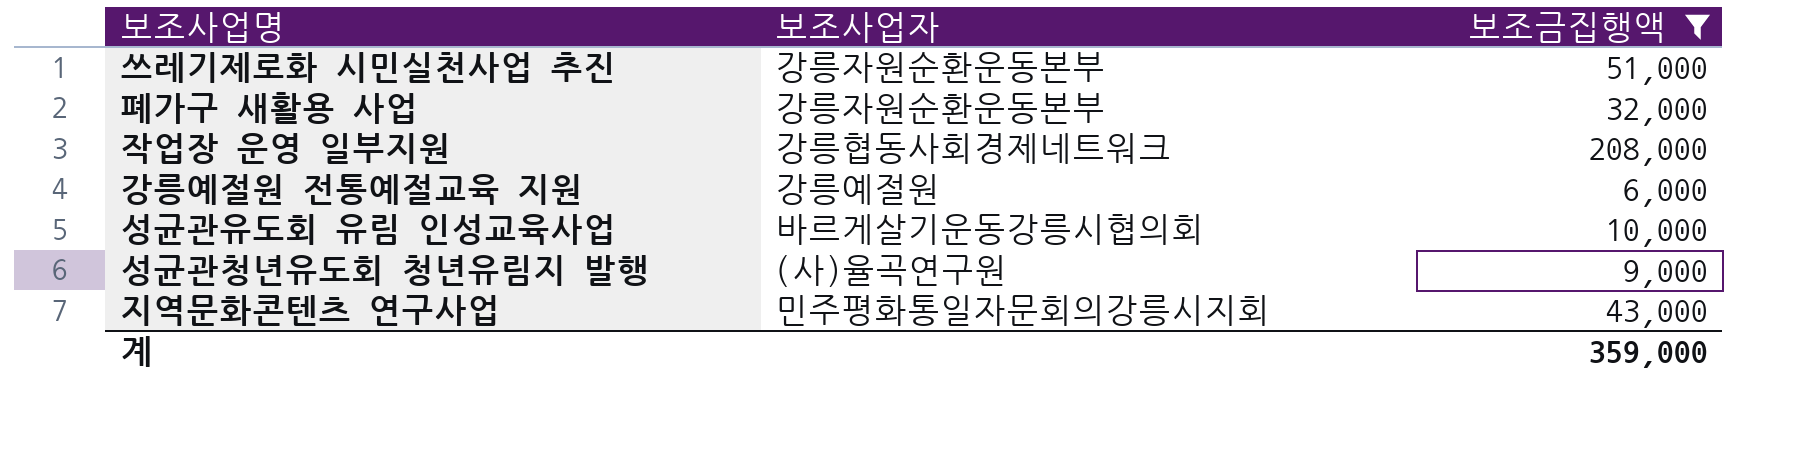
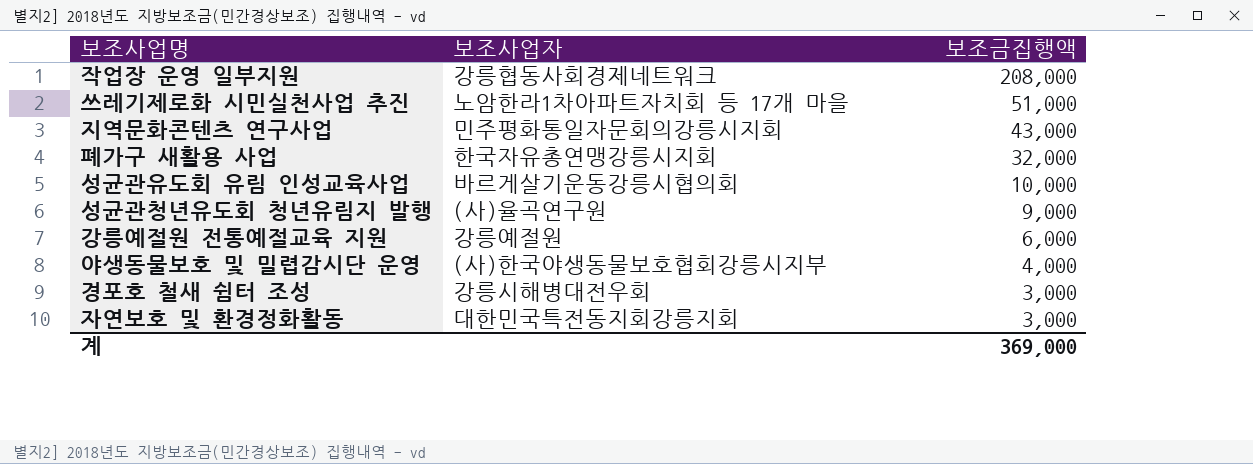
filter: 보조금집행액 >= 6,000 -> none
row order: none -> 보조금집행액 descending
쓰레기제로화 시민실천사업 추진 | 보조사업자: 강릉자원순환운동본부 -> 노암한라1차아파트자치회 등 17개 마을
폐가구 새활용 사업 | 보조사업자: 강릉자원순환운동본부 -> 한국자유총연맹강릉시지회
계 | 보조금집행액: 359,000 -> 369,000

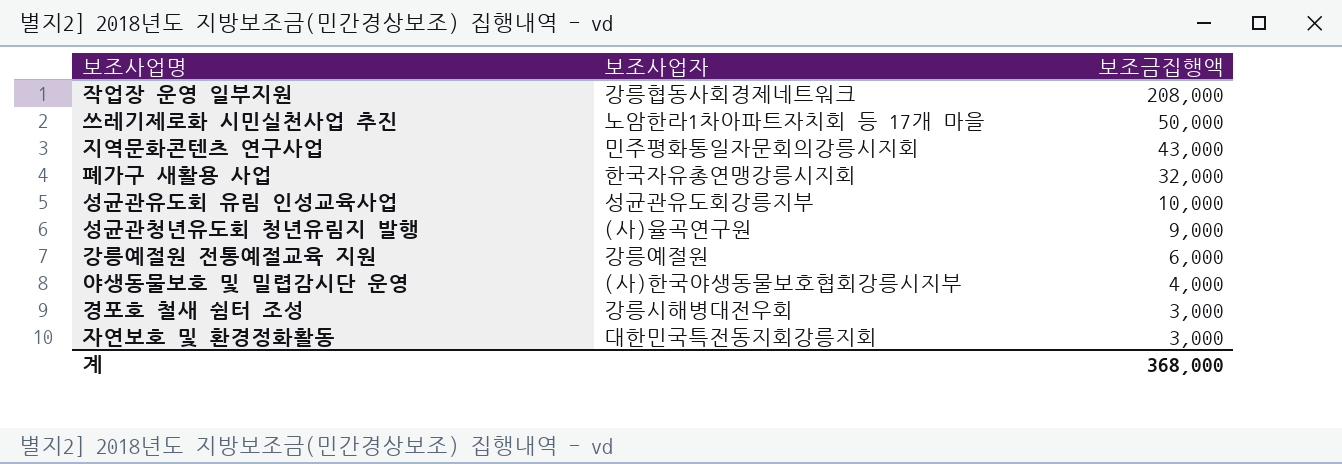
쓰레기제로화 시민실천사업 추진 | 보조금집행액: 51,000 -> 50,000
성균관유도회 유림 인성교육사업 | 보조사업자: 바르게살기운동강릉시협의회 -> 성균관유도회강릉지부
계 | 보조금집행액: 369,000 -> 368,000

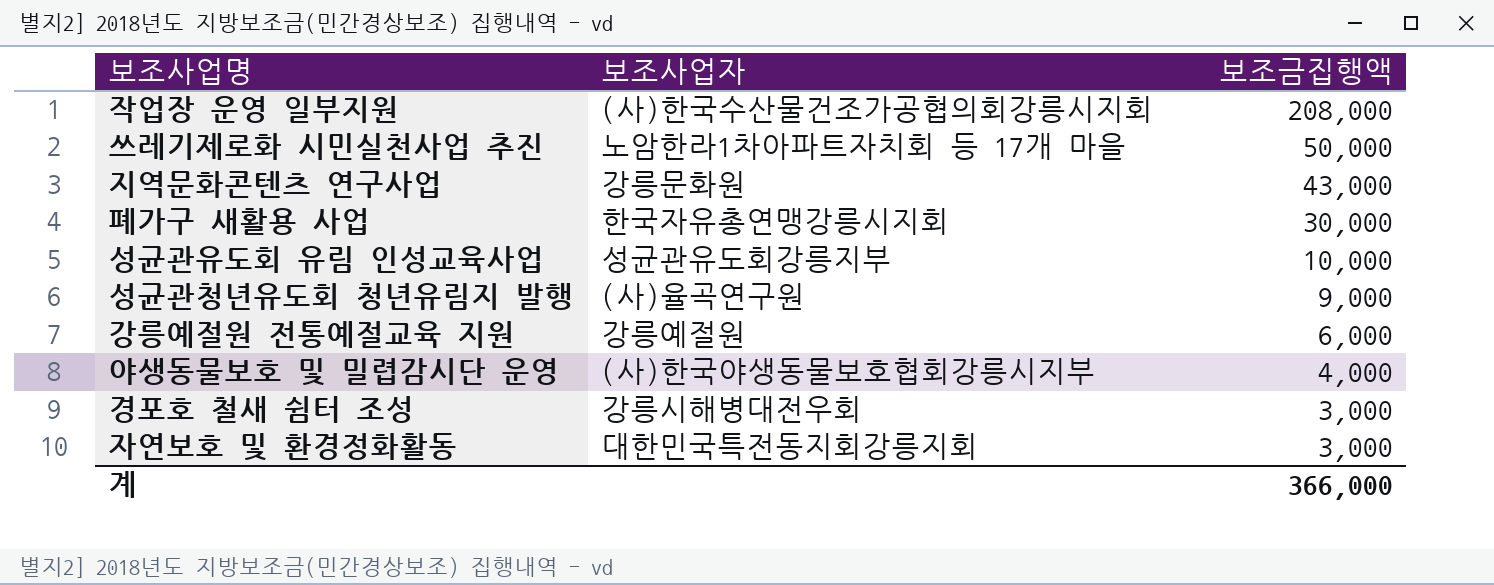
작업장 운영 일부지원 | 보조사업자: 강릉협동사회경제네트워크 -> (사)한국수산물건조가공협의회강릉시지회
지역문화콘텐츠 연구사업 | 보조사업자: 민주평화통일자문회의강릉시지회 -> 강릉문화원
폐가구 새활용 사업 | 보조금집행액: 32,000 -> 30,000
계 | 보조금집행액: 368,000 -> 366,000

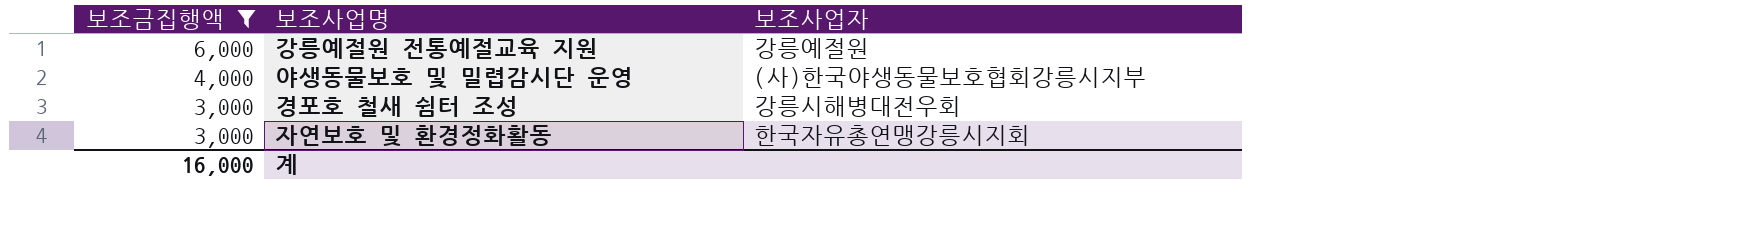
filter: none -> 보조금집행액 <= 6,000
column 보조금집행액 | position: 3 -> 1
자연보호 및 환경정화활동 | 보조사업자: 대한민국특전동지회강릉지회 -> 한국자유총연맹강릉시지회
계 | 보조금집행액: 366,000 -> 16,000

